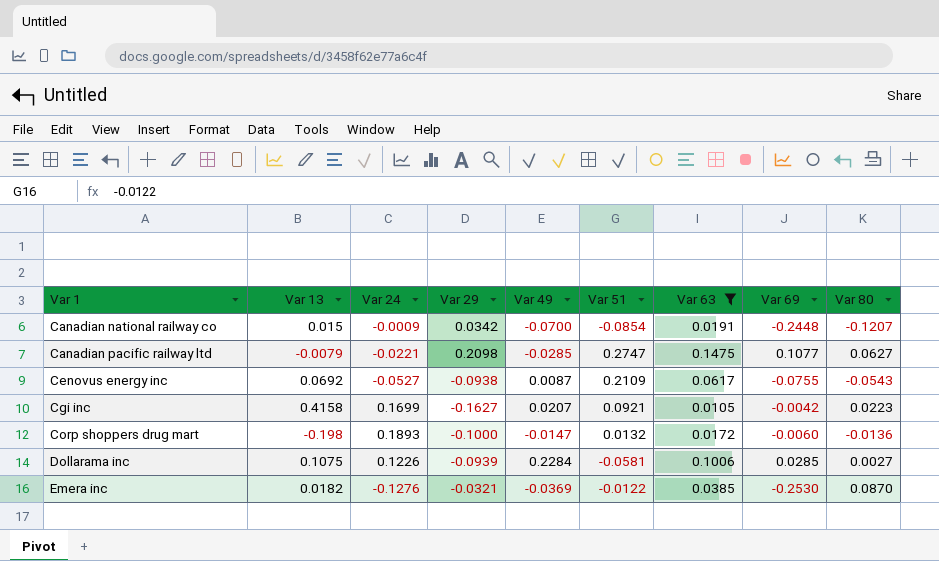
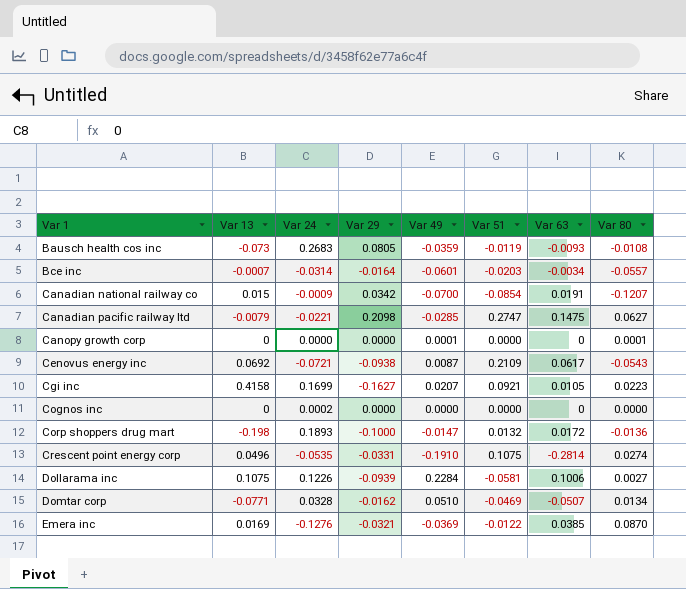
filter: Var 63 >= 0.0105 -> none
column Var 69 | position: 8 -> none
Cenovus energy inc | Var 24: -0.0527 -> -0.0721
Emera inc | Var 13: 0.0182 -> 0.0169

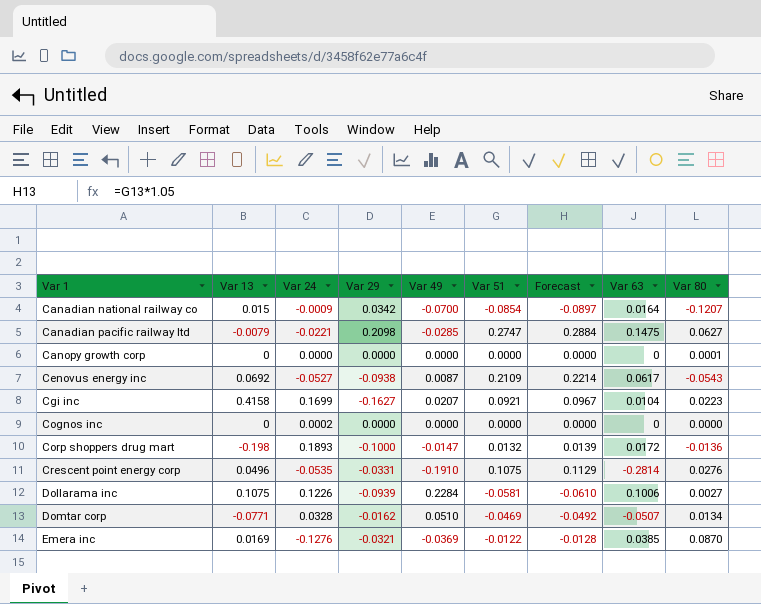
column Forecast | formula: none -> [Var 51] * 1.05
row Bausch health cos inc: -0.073 | 0.2683 | 0.0805 | -0.0359 | -0.0119 | -0.0093 | -0.0108 -> none
row Bce inc: -0.0007 | -0.0314 | -0.0164 | -0.0601 | -0.0203 | -0.0034 | -0.0557 -> none
Canadian national railway co | Var 63: 0.0191 -> 0.0164
Canopy growth corp | Var 49: 0.0001 -> 0.0000
Cenovus energy inc | Var 24: -0.0721 -> -0.0527
Cgi inc | Var 63: 0.0105 -> 0.0104
Crescent point energy corp | Var 80: 0.0274 -> 0.0276

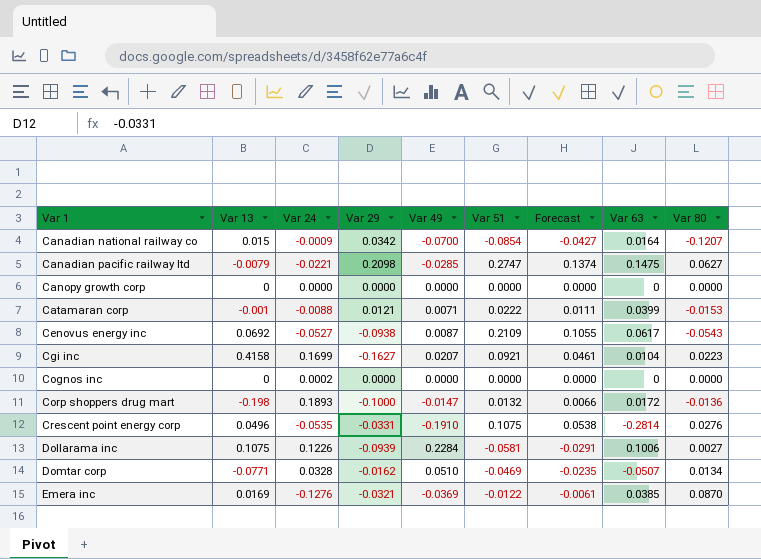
column Forecast | formula: [Var 51] * 1.05 -> [Var 51] * 0.5
Canopy growth corp | Var 80: 0.0001 -> 0.0000
row Catamaran corp: none -> -0.001 | -0.0088 | 0.0121 | 0.0071 | 0.0222 | 0.0111 | 0.0399 | -0.0153

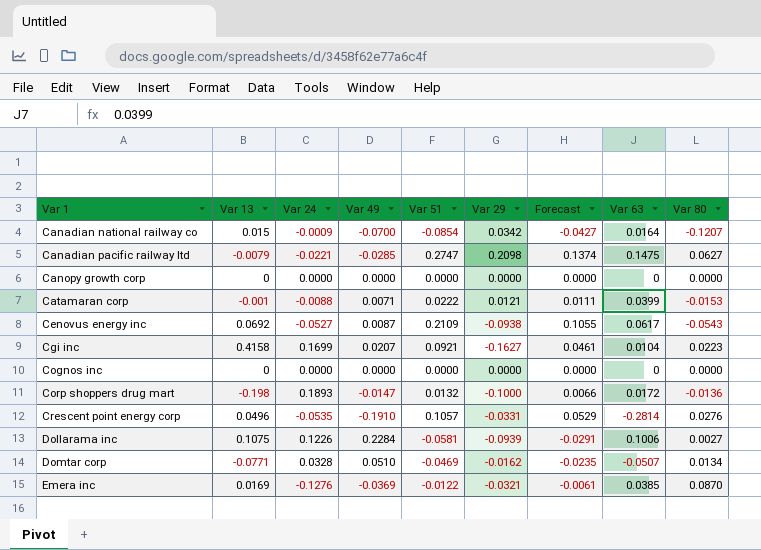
column Var 29 | position: 4 -> 6
Cognos inc | Var 24: 0.0002 -> 0.0000
Crescent point energy corp | Var 51: 0.1075 -> 0.1057
Crescent point energy corp | Forecast: 0.0538 -> 0.0529

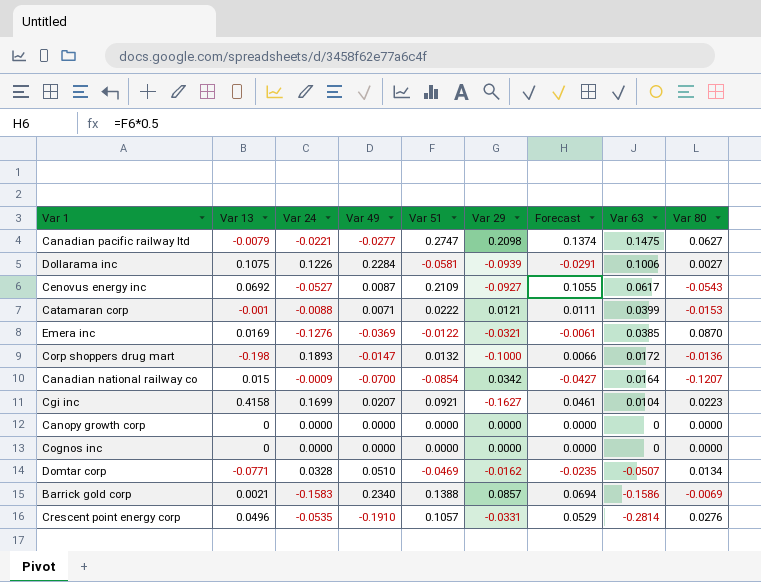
row order: Var 1 ascending -> Var 63 descending
Canadian pacific railway ltd | Var 49: -0.0285 -> -0.0277
Cenovus energy inc | Var 29: -0.0938 -> -0.0927
row Barrick gold corp: none -> 0.0021 | -0.1583 | 0.2340 | 0.1388 | 0.0857 | 0.0694 | -0.1586 | -0.0069

